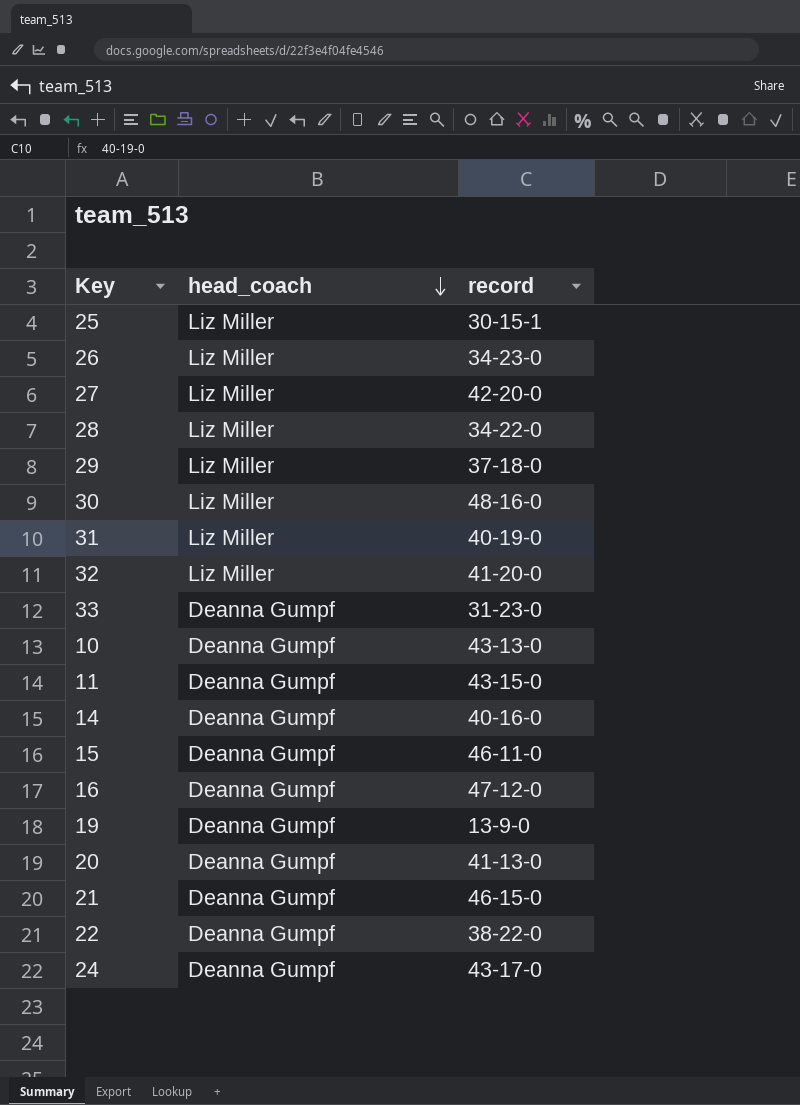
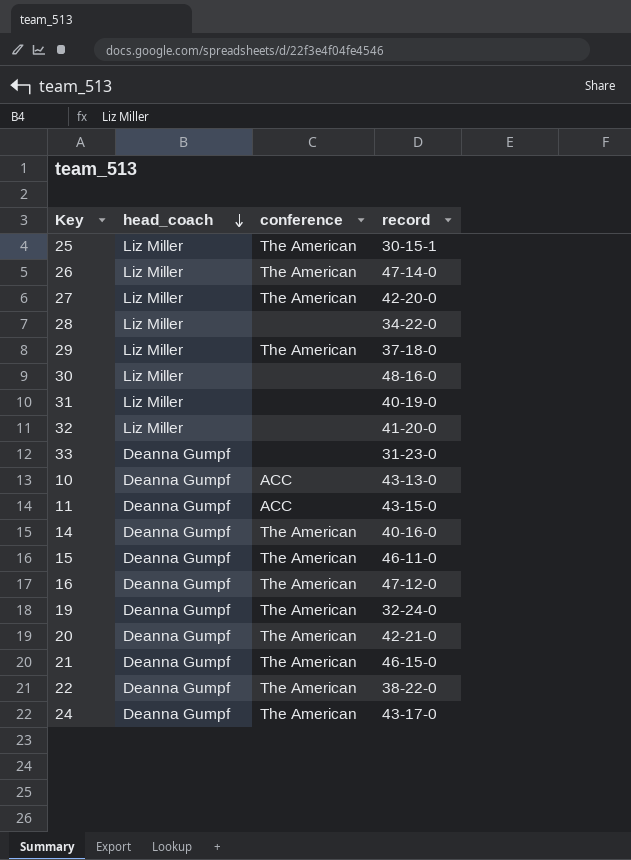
column conference | position: none -> 3
26 | record: 34-23-0 -> 47-14-0
19 | record: 13-9-0 -> 32-24-0
20 | record: 41-13-0 -> 42-21-0

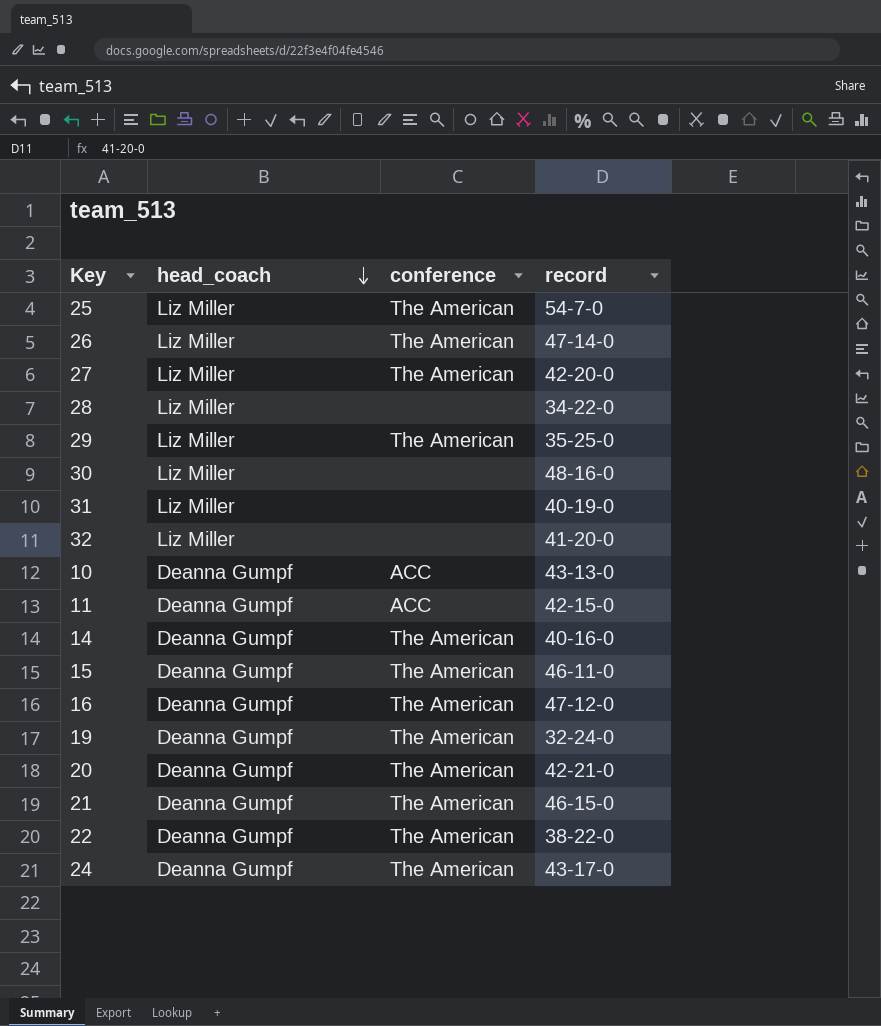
row 33: Deanna Gumpf | none | 31-23-0 -> none
25 | record: 30-15-1 -> 54-7-0
29 | record: 37-18-0 -> 35-25-0
11 | record: 43-15-0 -> 42-15-0

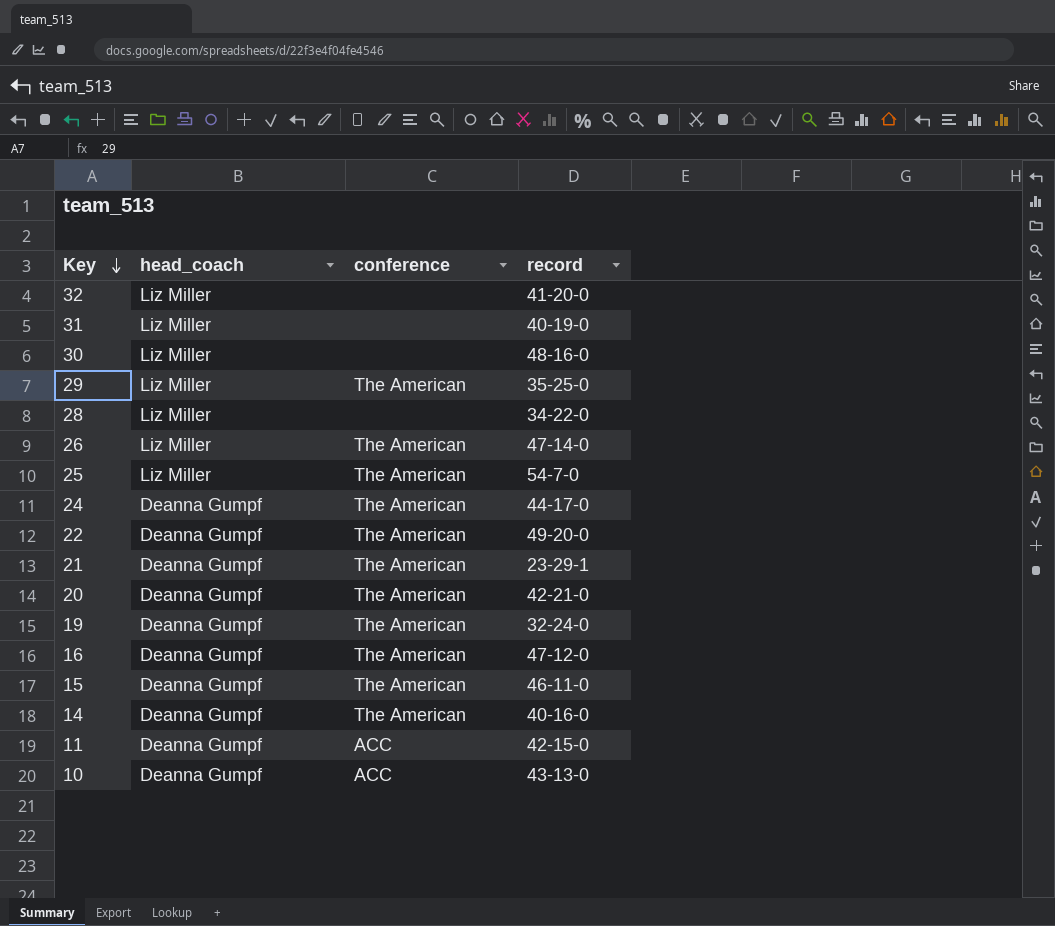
row order: head_coach descending -> Key descending
row 27: Liz Miller | The American | 42-20-0 -> none
24 | record: 43-17-0 -> 44-17-0
22 | record: 38-22-0 -> 49-20-0
21 | record: 46-15-0 -> 23-29-1

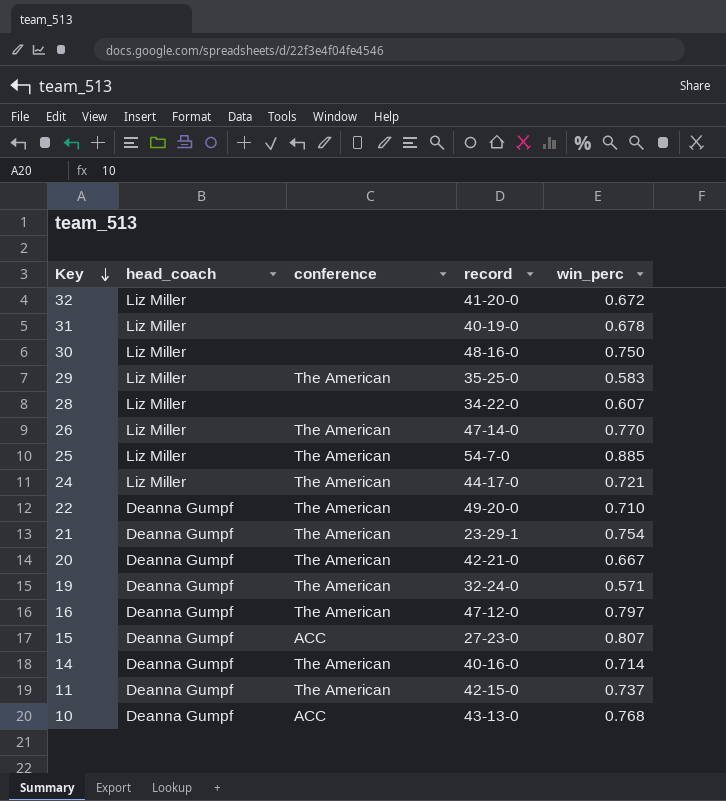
column win_perc | position: none -> 5
24 | head_coach: Deanna Gumpf -> Liz Miller
15 | conference: The American -> ACC
15 | record: 46-11-0 -> 27-23-0
11 | conference: ACC -> The American

